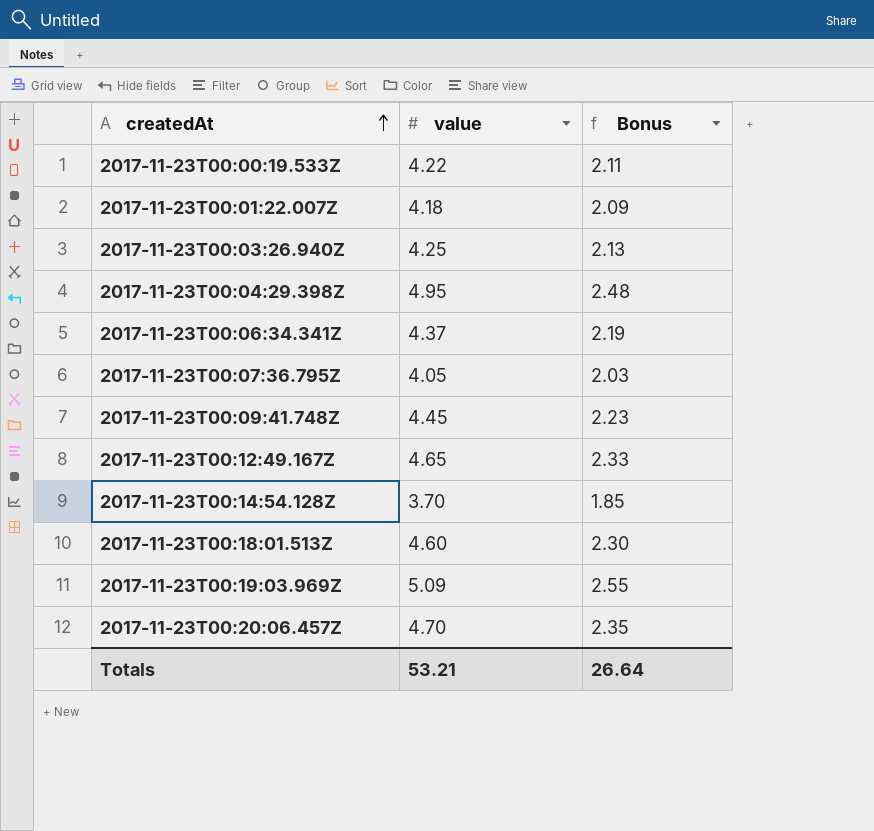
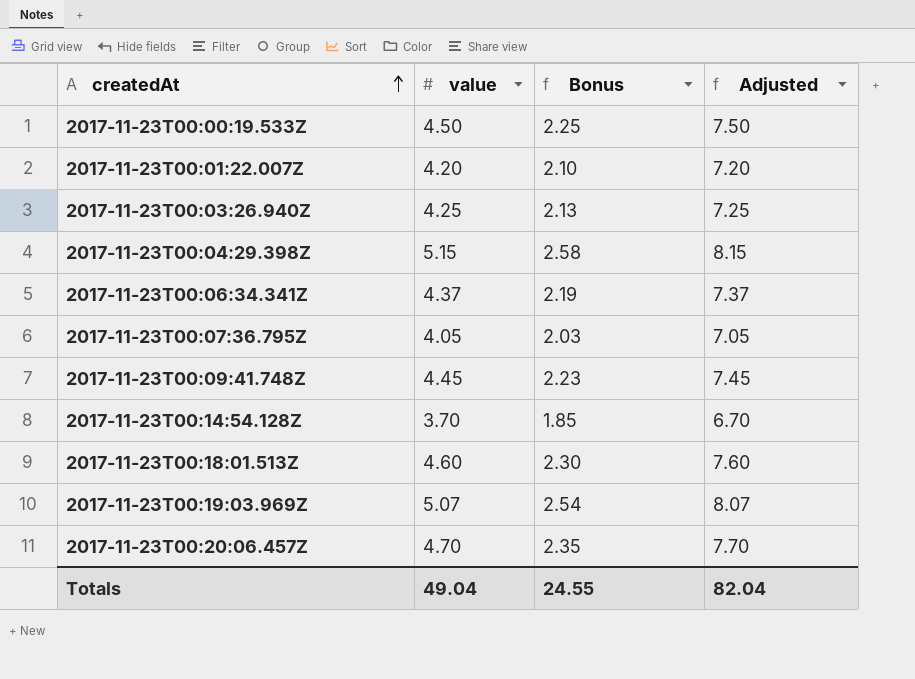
column Adjusted | formula: none -> [value] + 3
row 2017-11-23T00:12:49.167Z: 4.65 | 2.33 -> none
2017-11-23T00:00:19.533Z | value: 4.22 -> 4.50
2017-11-23T00:00:19.533Z | Bonus: 2.11 -> 2.25
2017-11-23T00:01:22.007Z | value: 4.18 -> 4.20
2017-11-23T00:01:22.007Z | Bonus: 2.09 -> 2.10
2017-11-23T00:04:29.398Z | value: 4.95 -> 5.15
2017-11-23T00:04:29.398Z | Bonus: 2.48 -> 2.58
2017-11-23T00:19:03.969Z | value: 5.09 -> 5.07
2017-11-23T00:19:03.969Z | Bonus: 2.55 -> 2.54
Totals | value: 53.21 -> 49.04
Totals | Bonus: 26.64 -> 24.55

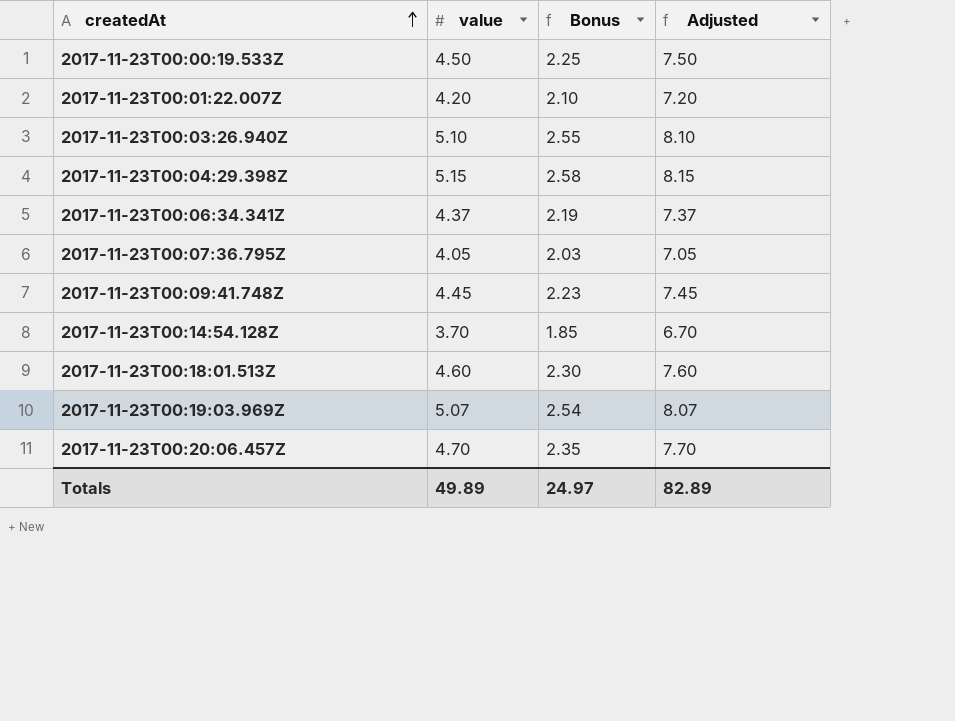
2017-11-23T00:03:26.940Z | value: 4.25 -> 5.10
2017-11-23T00:03:26.940Z | Bonus: 2.13 -> 2.55
2017-11-23T00:03:26.940Z | Adjusted: 7.25 -> 8.10
Totals | value: 49.04 -> 49.89
Totals | Bonus: 24.55 -> 24.97
Totals | Adjusted: 82.04 -> 82.89

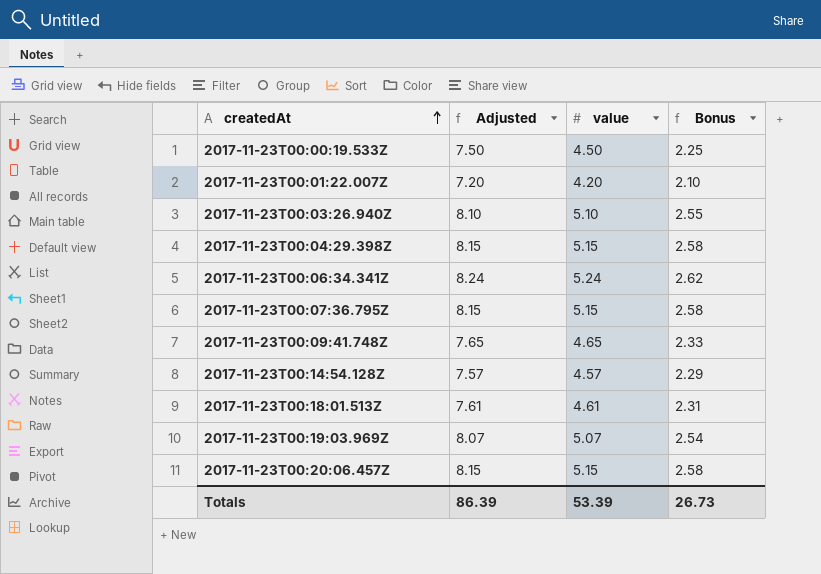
column Adjusted | position: 4 -> 2
2017-11-23T00:06:34.341Z | Adjusted: 7.37 -> 8.24
2017-11-23T00:06:34.341Z | value: 4.37 -> 5.24
2017-11-23T00:06:34.341Z | Bonus: 2.19 -> 2.62
2017-11-23T00:07:36.795Z | Adjusted: 7.05 -> 8.15
2017-11-23T00:07:36.795Z | value: 4.05 -> 5.15
2017-11-23T00:07:36.795Z | Bonus: 2.03 -> 2.58
2017-11-23T00:09:41.748Z | Adjusted: 7.45 -> 7.65
2017-11-23T00:09:41.748Z | value: 4.45 -> 4.65
2017-11-23T00:09:41.748Z | Bonus: 2.23 -> 2.33
2017-11-23T00:14:54.128Z | Adjusted: 6.70 -> 7.57
2017-11-23T00:14:54.128Z | value: 3.70 -> 4.57
2017-11-23T00:14:54.128Z | Bonus: 1.85 -> 2.29
2017-11-23T00:18:01.513Z | Adjusted: 7.60 -> 7.61
2017-11-23T00:18:01.513Z | value: 4.60 -> 4.61
2017-11-23T00:18:01.513Z | Bonus: 2.30 -> 2.31
2017-11-23T00:20:06.457Z | Adjusted: 7.70 -> 8.15
2017-11-23T00:20:06.457Z | value: 4.70 -> 5.15
2017-11-23T00:20:06.457Z | Bonus: 2.35 -> 2.58
Totals | Adjusted: 82.89 -> 86.39
Totals | value: 49.89 -> 53.39
Totals | Bonus: 24.97 -> 26.73

